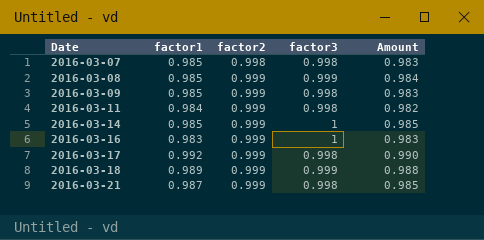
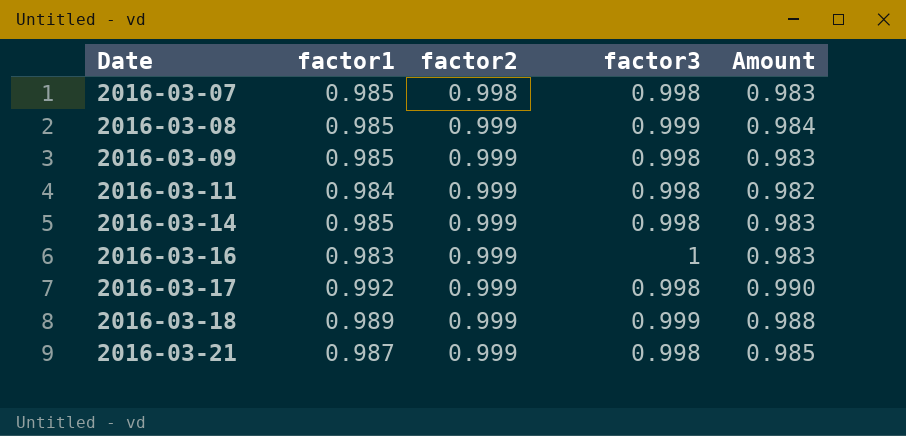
2016-03-14 | factor3: 1 -> 0.998
2016-03-14 | Amount: 0.985 -> 0.983

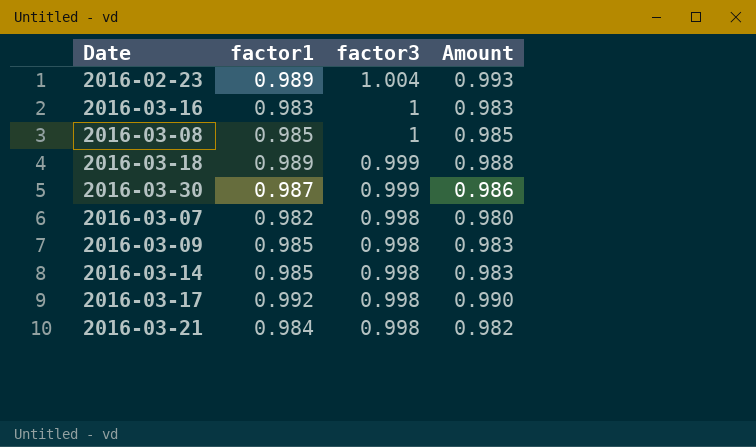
row order: Date ascending -> factor3 descending
column factor2 | position: 3 -> none
row 2016-03-11: 0.984 | 0.999 | 0.998 | 0.982 -> none
row 2016-02-23: none -> 0.989 | 1.004 | 0.993
2016-03-08 | factor3: 0.999 -> 1
2016-03-08 | Amount: 0.984 -> 0.985
row 2016-03-30: none -> 0.987 | 0.999 | 0.986
2016-03-07 | factor1: 0.985 -> 0.982
2016-03-07 | Amount: 0.983 -> 0.980
2016-03-21 | factor1: 0.987 -> 0.984
2016-03-21 | Amount: 0.985 -> 0.982

